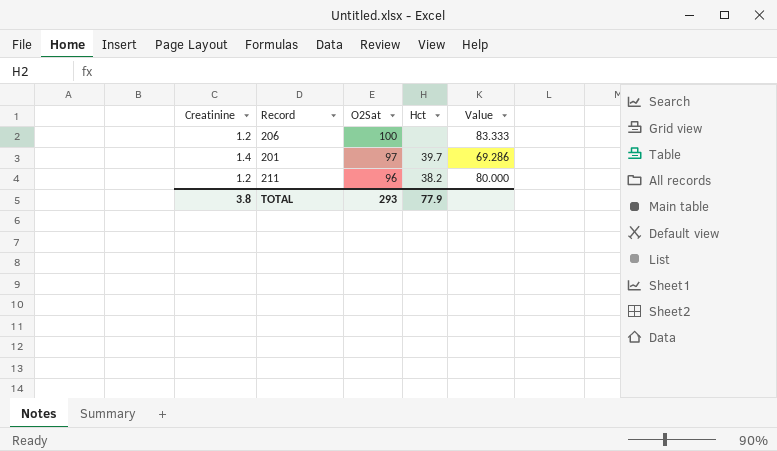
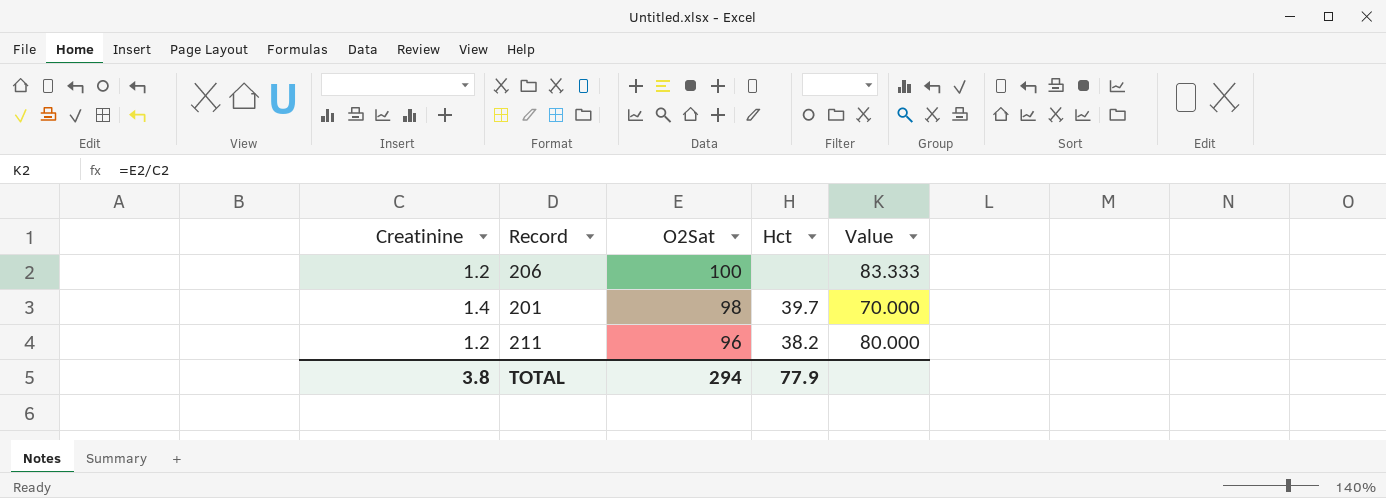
201 | O2Sat: 97 -> 98
201 | Value: 69.286 -> 70.000
TOTAL | O2Sat: 293 -> 294

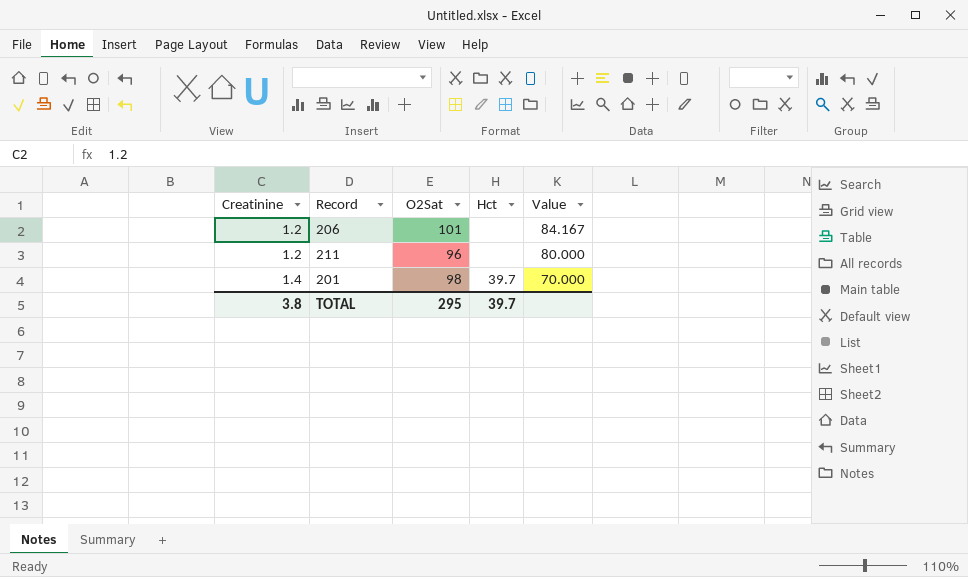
row order: O2Sat descending -> Creatinine ascending
206 | O2Sat: 100 -> 101
206 | Value: 83.333 -> 84.167
211 | Hct: 38.2 -> none
TOTAL | O2Sat: 294 -> 295
TOTAL | Hct: 77.9 -> 39.7

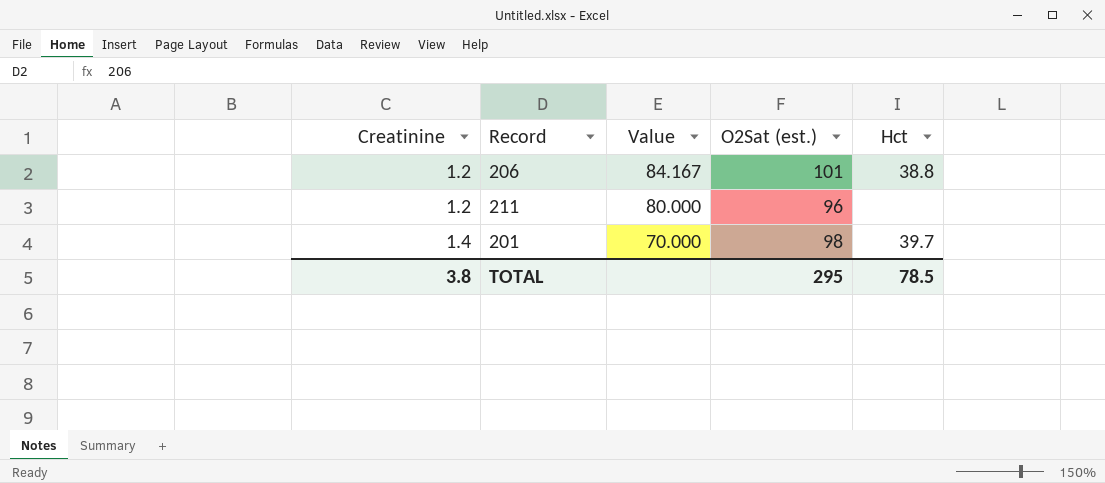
column Value | position: 5 -> 3
column name: O2Sat -> O2Sat (est.)
206 | Hct: none -> 38.8
TOTAL | Hct: 39.7 -> 78.5

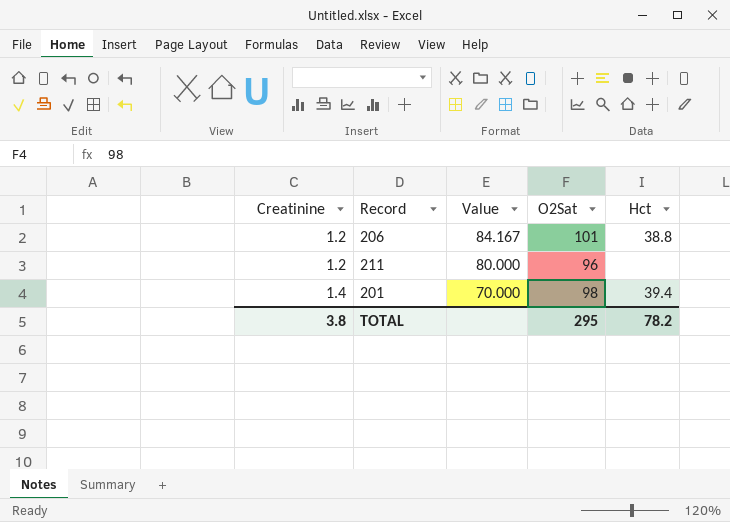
column name: O2Sat (est.) -> O2Sat
201 | Hct: 39.7 -> 39.4
TOTAL | Hct: 78.5 -> 78.2

